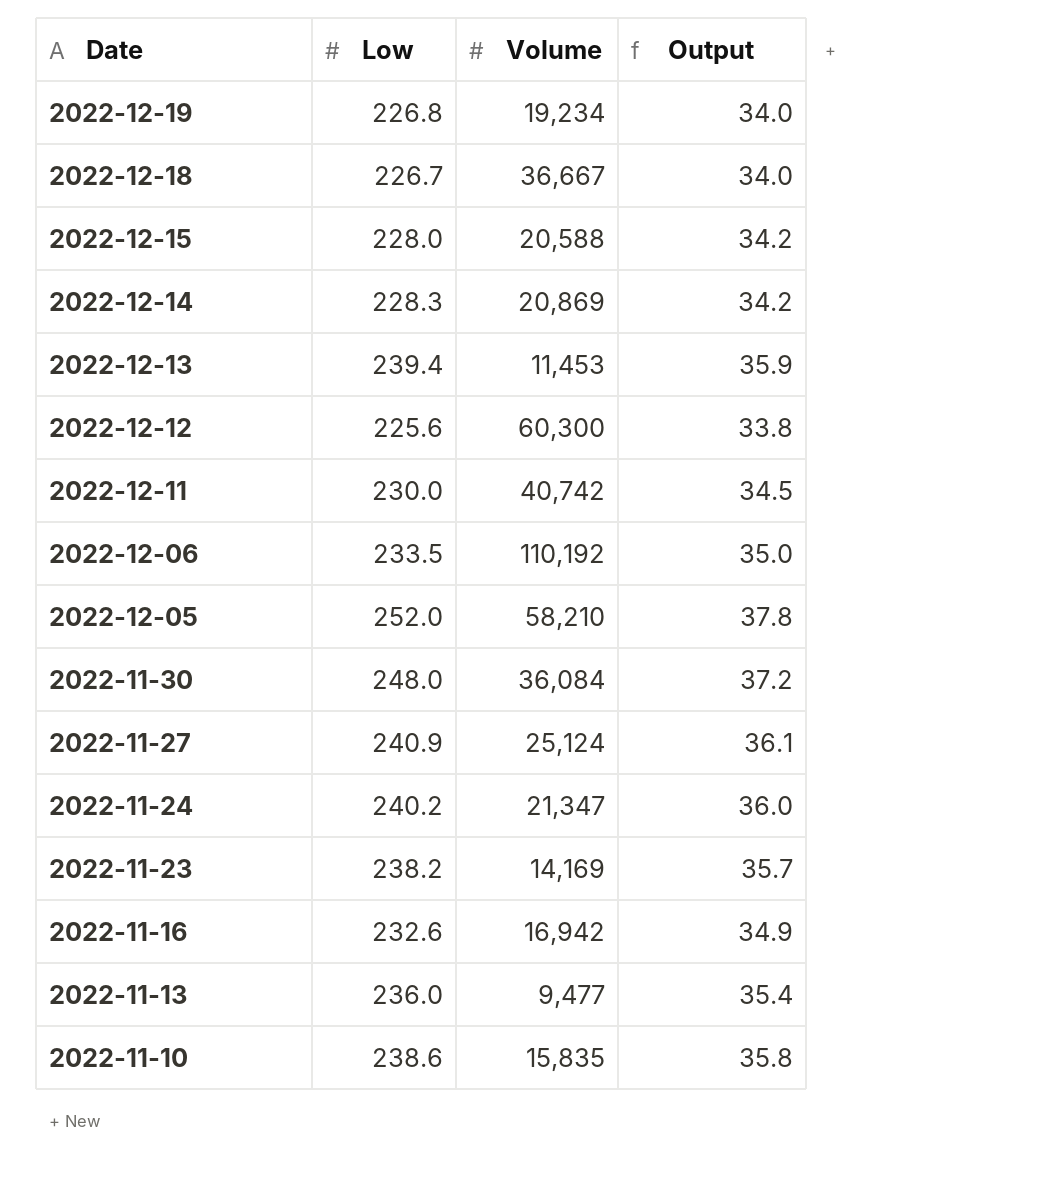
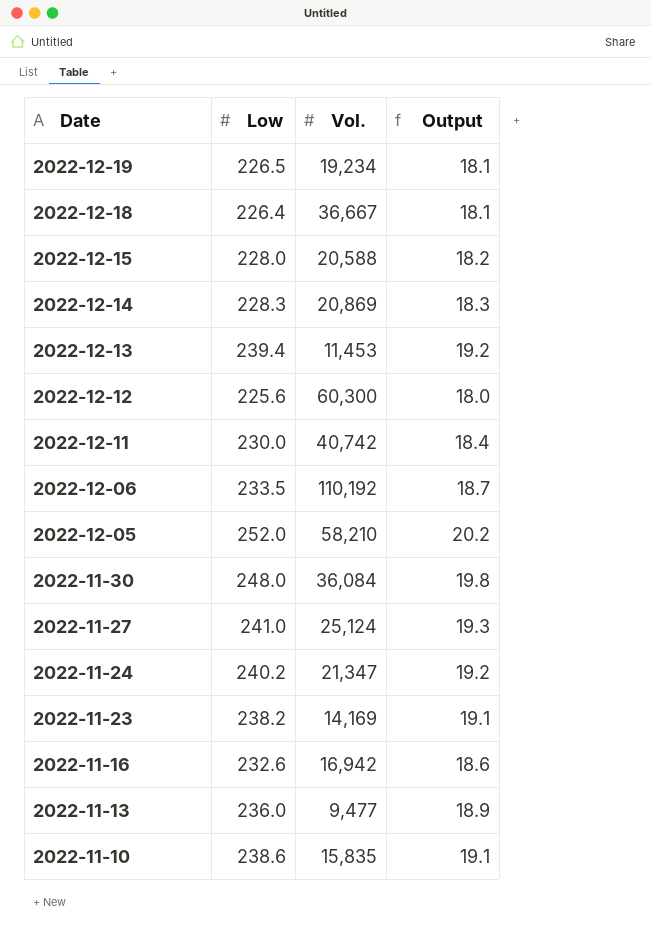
column name: Volume -> Vol.
column Output | formula: [Low] * 0.15 -> [Low] * 0.08
2022-12-19 | Low: 226.8 -> 226.5
2022-12-18 | Low: 226.7 -> 226.4
2022-11-27 | Low: 240.9 -> 241.0

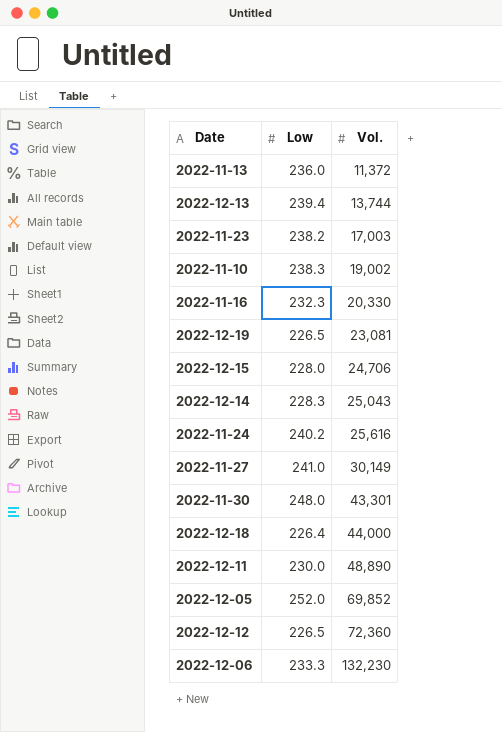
row order: Date descending -> Vol. ascending
column Output | formula: [Low] * 0.08 -> none
2022-11-13 | Vol.: 9,477 -> 11,372
2022-12-13 | Vol.: 11,453 -> 13,744
2022-11-23 | Vol.: 14,169 -> 17,003
2022-11-10 | Low: 238.6 -> 238.3
2022-11-10 | Vol.: 15,835 -> 19,002
2022-11-16 | Low: 232.6 -> 232.3
2022-11-16 | Vol.: 16,942 -> 20,330
2022-12-19 | Vol.: 19,234 -> 23,081
2022-12-15 | Vol.: 20,588 -> 24,706
2022-12-14 | Vol.: 20,869 -> 25,043
2022-11-24 | Vol.: 21,347 -> 25,616
2022-11-27 | Vol.: 25,124 -> 30,149
2022-11-30 | Vol.: 36,084 -> 43,301
2022-12-18 | Vol.: 36,667 -> 44,000
2022-12-11 | Vol.: 40,742 -> 48,890
2022-12-05 | Vol.: 58,210 -> 69,852
2022-12-12 | Low: 225.6 -> 226.5
2022-12-12 | Vol.: 60,300 -> 72,360
2022-12-06 | Low: 233.5 -> 233.3
2022-12-06 | Vol.: 110,192 -> 132,230

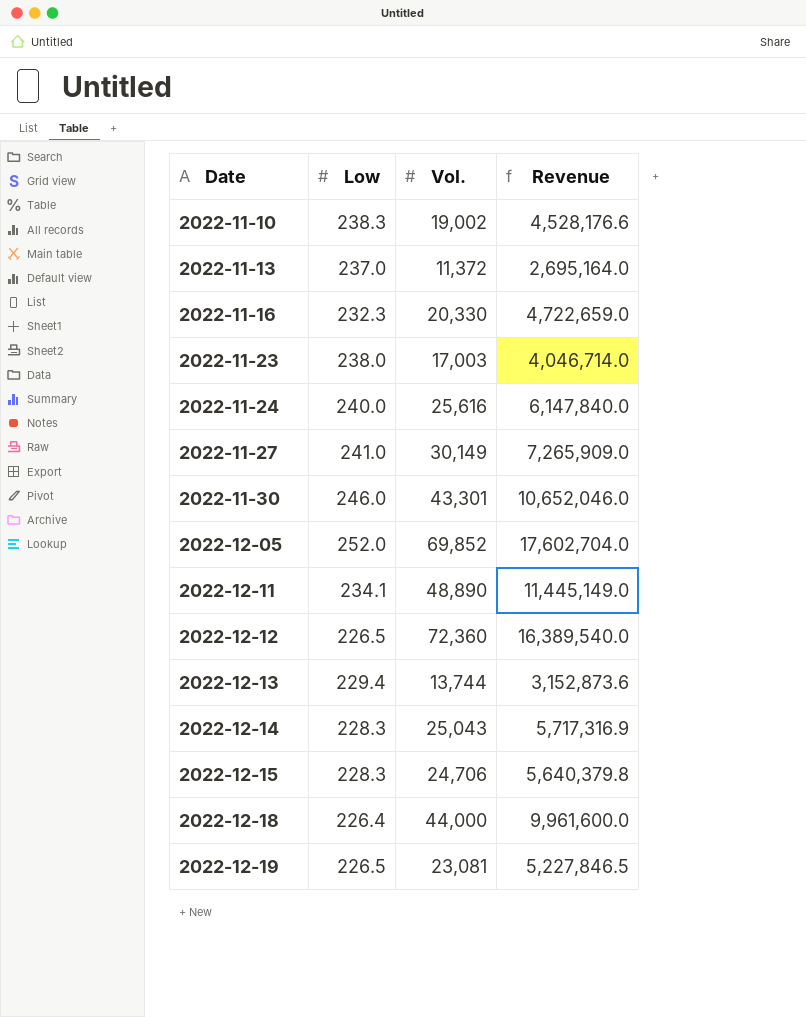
row order: Vol. ascending -> Date ascending
column Revenue | formula: none -> [Low] * [Vol.]
row 2022-12-06: 233.3 | 132,230 -> none
2022-11-13 | Low: 236.0 -> 237.0
2022-11-23 | Low: 238.2 -> 238.0
2022-11-24 | Low: 240.2 -> 240.0
2022-11-30 | Low: 248.0 -> 246.0
2022-12-11 | Low: 230.0 -> 234.1
2022-12-13 | Low: 239.4 -> 229.4
2022-12-15 | Low: 228.0 -> 228.3

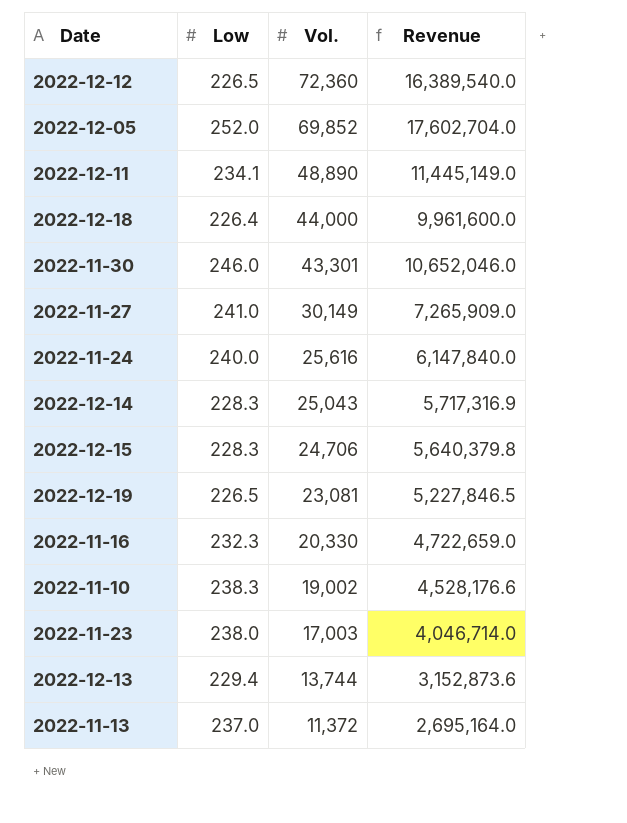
row order: Date ascending -> Vol. descending

